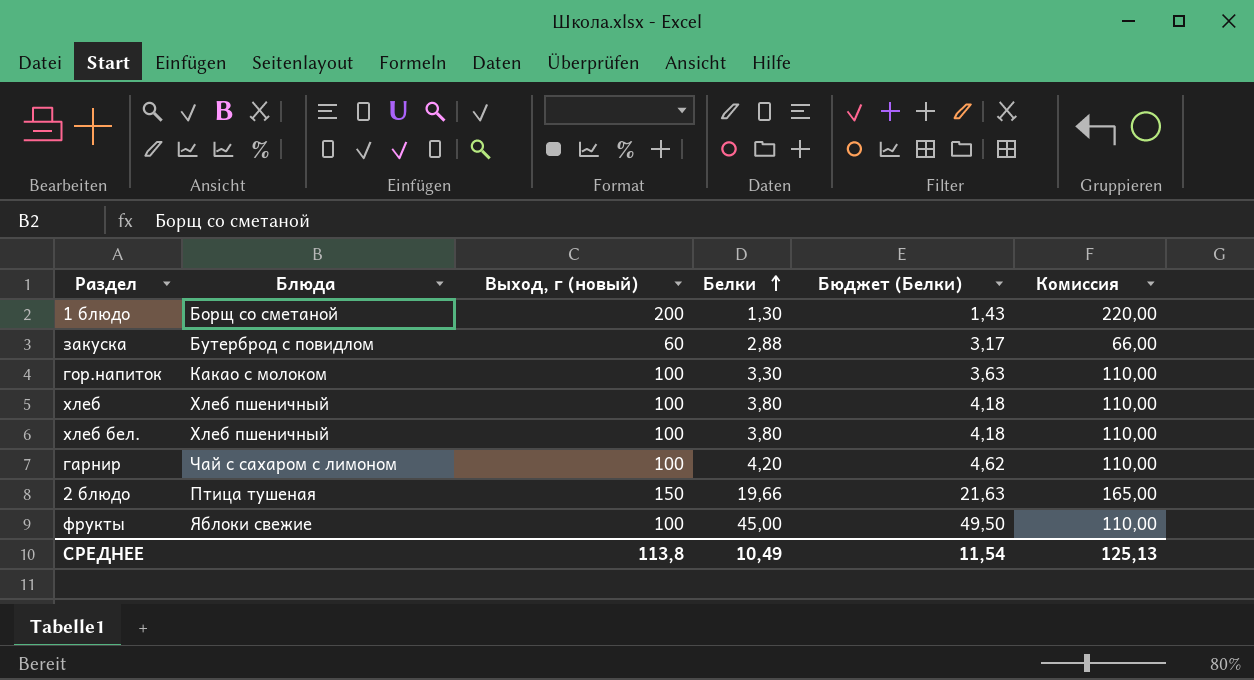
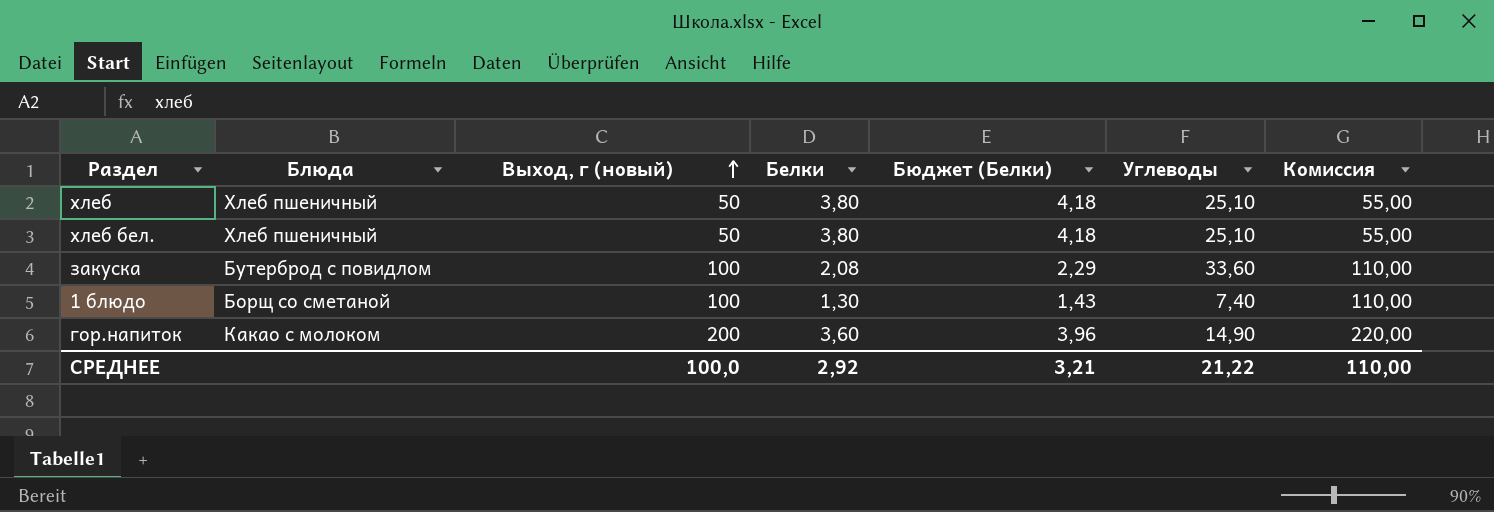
row order: Белки ascending -> Выход, г (новый) ascending
column Углеводы | position: none -> 6
row гарнир: Чай с сахаром с лимоном | 100 | 4,20 | 4,62 | 110,00 -> none
row 2 блюдо: Птица тушеная | 150 | 19,66 | 21,63 | 165,00 -> none
row фрукты: Яблоки свежие | 100 | 45,00 | 49,50 | 110,00 -> none
хлеб | Выход, г (новый): 100 -> 50
хлеб | Комиссия: 110,00 -> 55,00
хлеб бел. | Выход, г (новый): 100 -> 50
хлеб бел. | Комиссия: 110,00 -> 55,00
закуска | Выход, г (новый): 60 -> 100
закуска | Белки: 2,88 -> 2,08
закуска | Бюджет (Белки): 3,17 -> 2,29
закуска | Комиссия: 66,00 -> 110,00
1 блюдо | Выход, г (новый): 200 -> 100
1 блюдо | Комиссия: 220,00 -> 110,00
гор.напиток | Выход, г (новый): 100 -> 200
гор.напиток | Белки: 3,30 -> 3,60
гор.напиток | Бюджет (Белки): 3,63 -> 3,96
гор.напиток | Комиссия: 110,00 -> 220,00
СРЕДНЕЕ | Выход, г (новый): 113,8 -> 100,0
СРЕДНЕЕ | Белки: 10,49 -> 2,92
СРЕДНЕЕ | Бюджет (Белки): 11,54 -> 3,21
СРЕДНЕЕ | Комиссия: 125,13 -> 110,00

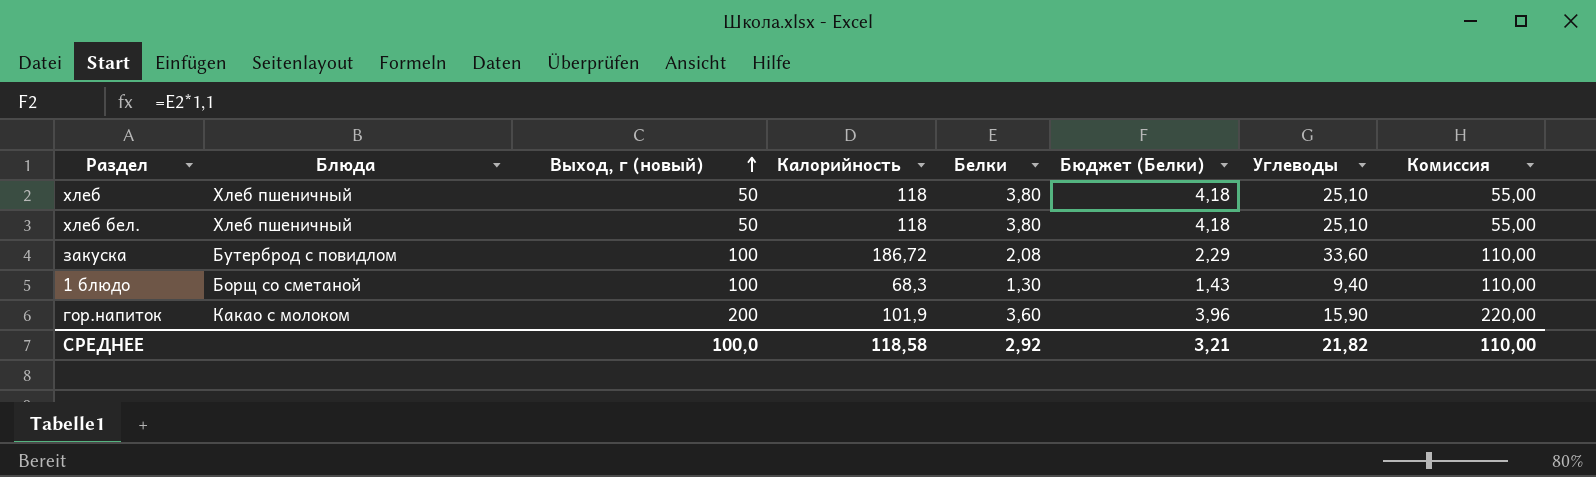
column Калорийность | position: none -> 4
1 блюдо | Углеводы: 7,40 -> 9,40
гор.напиток | Углеводы: 14,90 -> 15,90
СРЕДНЕЕ | Углеводы: 21,22 -> 21,82

